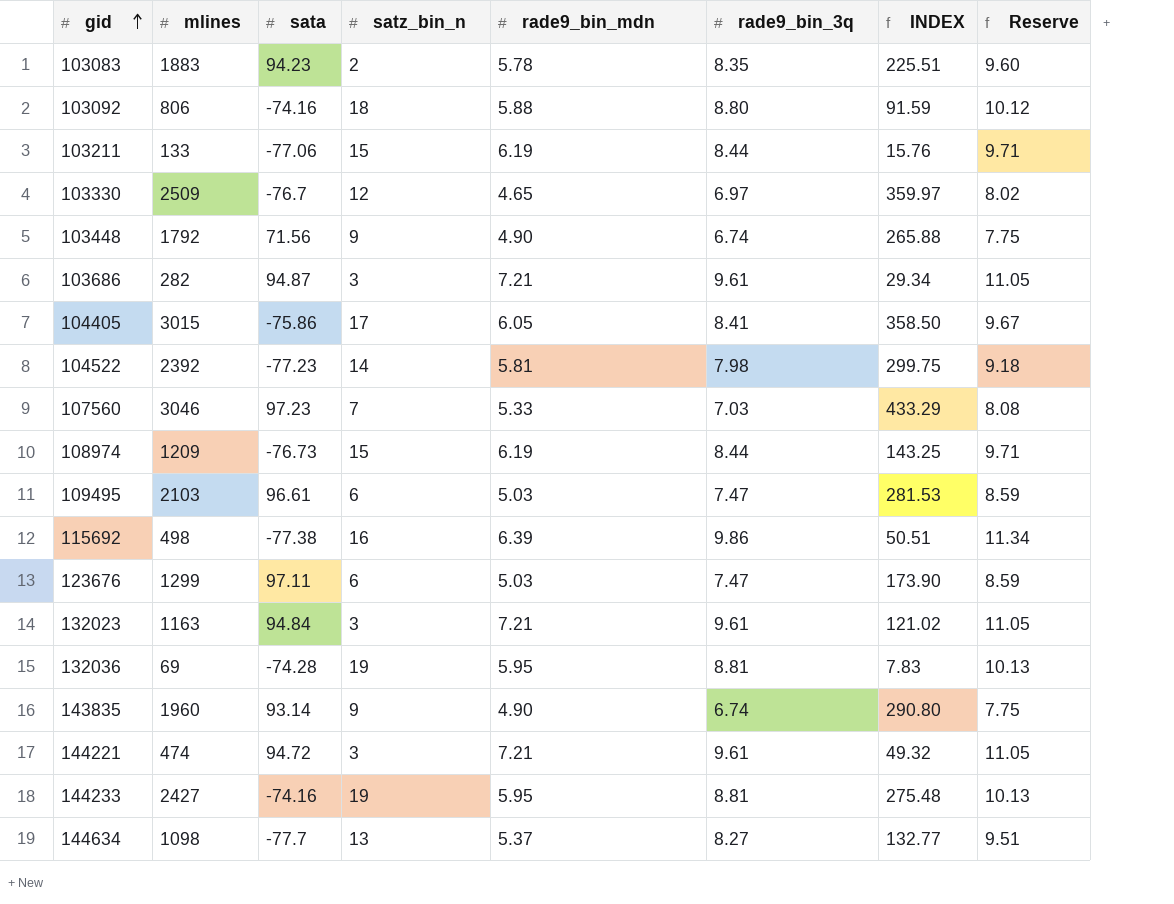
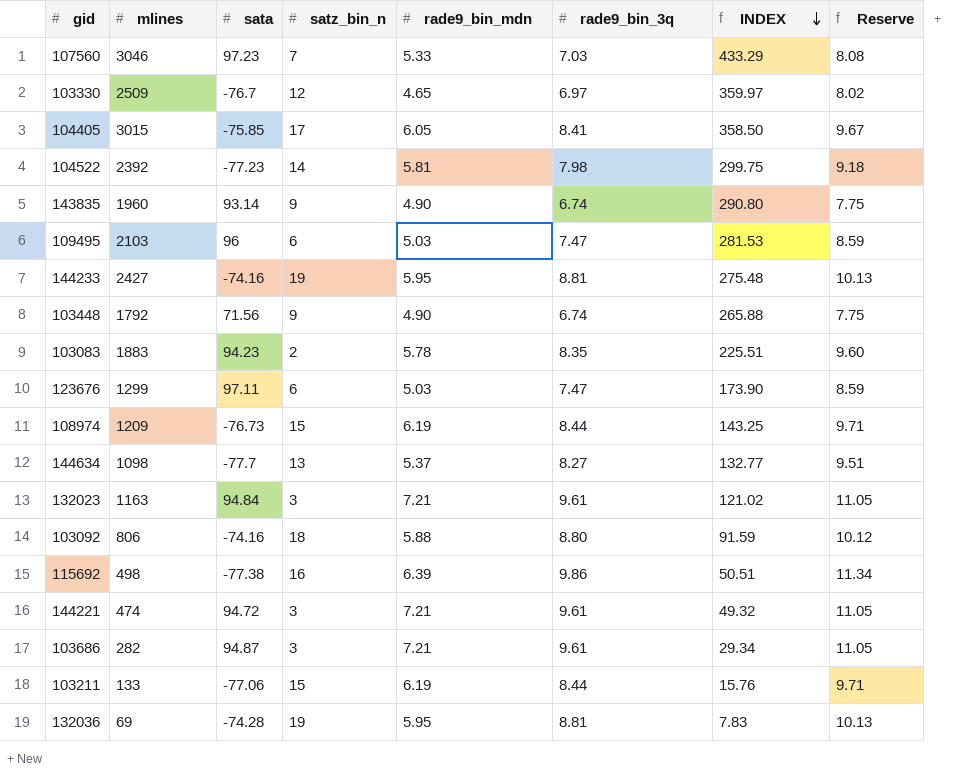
row order: gid ascending -> INDEX descending
104405 | sata: -75.86 -> -75.85
109495 | sata: 96.61 -> 96

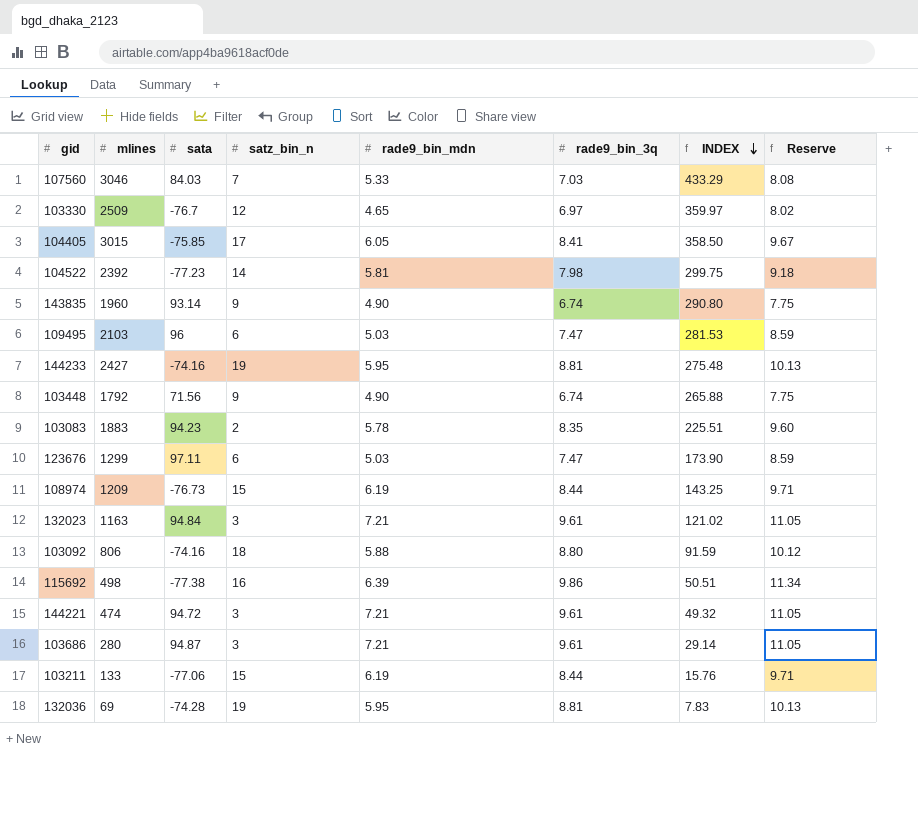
row 144634: 1098 | -77.7 | 13 | 5.37 | 8.27 | 132.77 | 9.51 -> none
107560 | sata: 97.23 -> 84.03
103686 | mlines: 282 -> 280
103686 | INDEX: 29.34 -> 29.14

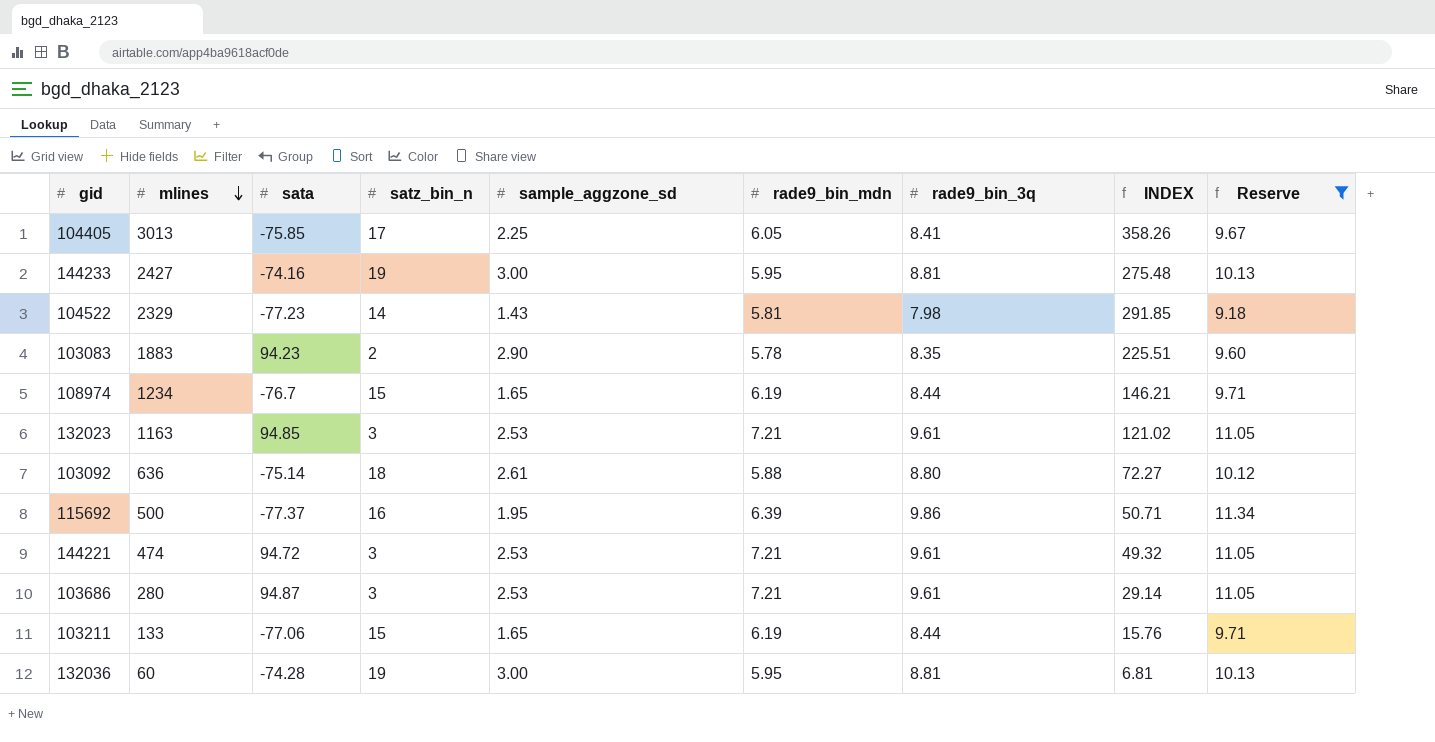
filter: none -> Reserve >= 9.18
row order: INDEX descending -> mlines descending
column sample_aggzone_sd | position: none -> 5
104405 | mlines: 3015 -> 3013
104405 | INDEX: 358.50 -> 358.26
104522 | mlines: 2392 -> 2329
104522 | INDEX: 299.75 -> 291.85
108974 | mlines: 1209 -> 1234
108974 | sata: -76.73 -> -76.7
108974 | INDEX: 143.25 -> 146.21
132023 | sata: 94.84 -> 94.85
103092 | mlines: 806 -> 636
103092 | sata: -74.16 -> -75.14
103092 | INDEX: 91.59 -> 72.27
115692 | mlines: 498 -> 500
115692 | sata: -77.38 -> -77.37
115692 | INDEX: 50.51 -> 50.71
132036 | mlines: 69 -> 60
132036 | INDEX: 7.83 -> 6.81

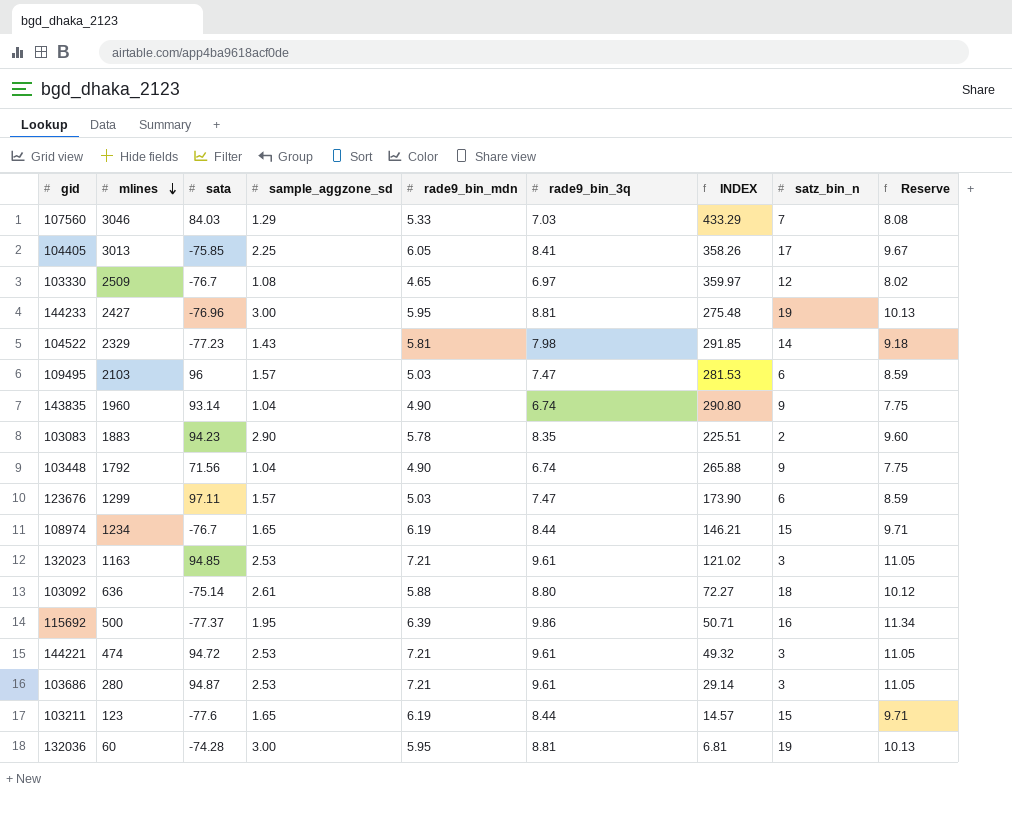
filter: Reserve >= 9.18 -> none
column satz_bin_n | position: 4 -> 8
144233 | sata: -74.16 -> -76.96
103211 | mlines: 133 -> 123
103211 | sata: -77.06 -> -77.6
103211 | INDEX: 15.76 -> 14.57

